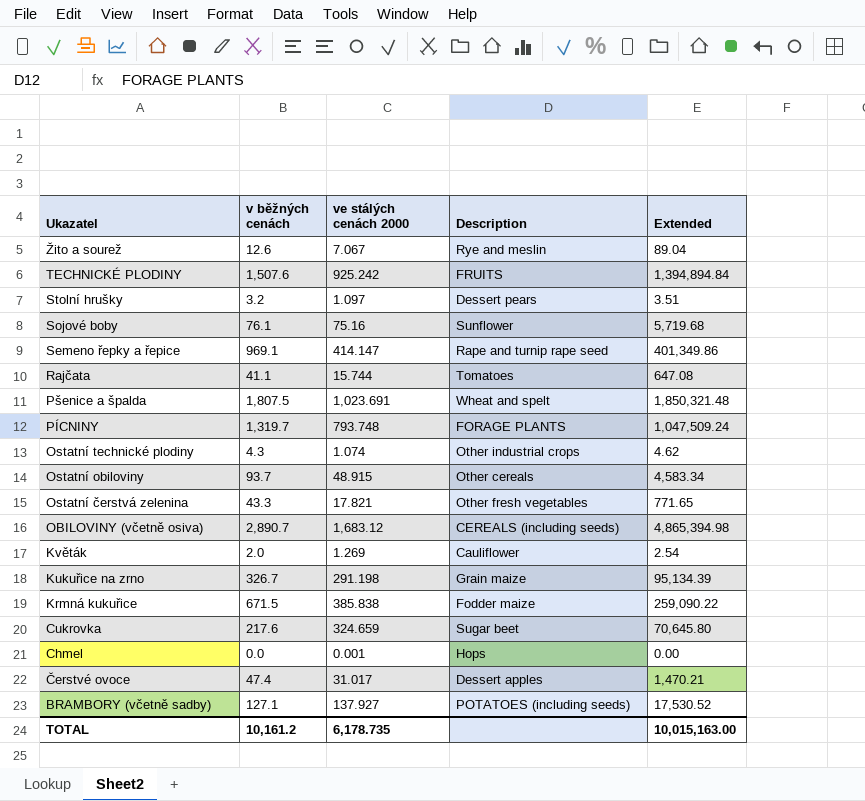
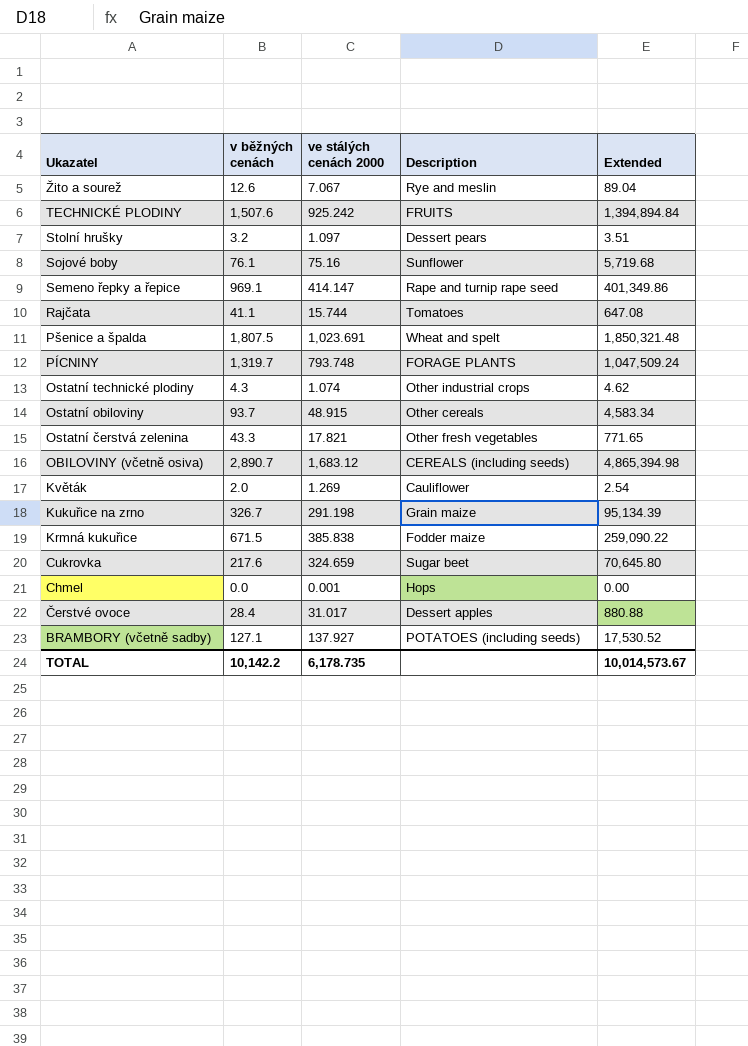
Čerstvé ovoce | v běžných cenách: 47.4 -> 28.4
Čerstvé ovoce | Extended: 1,470.21 -> 880.88
TOTAL | v běžných cenách: 10,161.2 -> 10,142.2
TOTAL | Extended: 10,015,163.00 -> 10,014,573.67

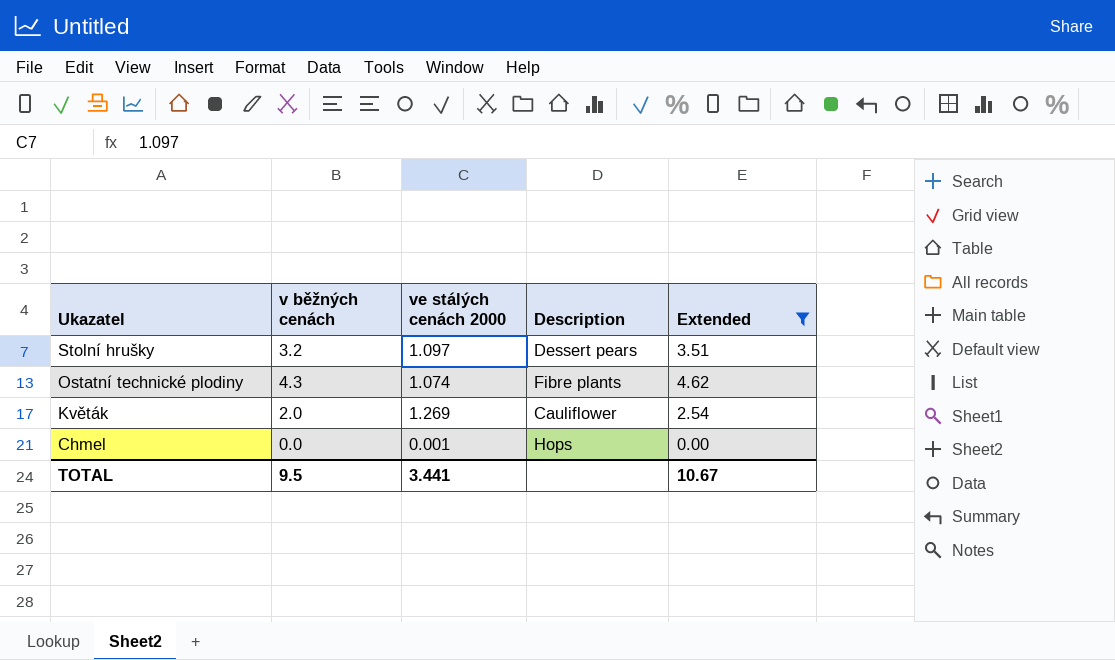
filter: none -> Extended <= 4.62
Ostatní technické plodiny | Description: Other industrial crops -> Fibre plants
TOTAL | v běžných cenách: 10,142.2 -> 9.5
TOTAL | ve stálých cenách 2000: 6,178.735 -> 3.441
TOTAL | Extended: 10,014,573.67 -> 10.67

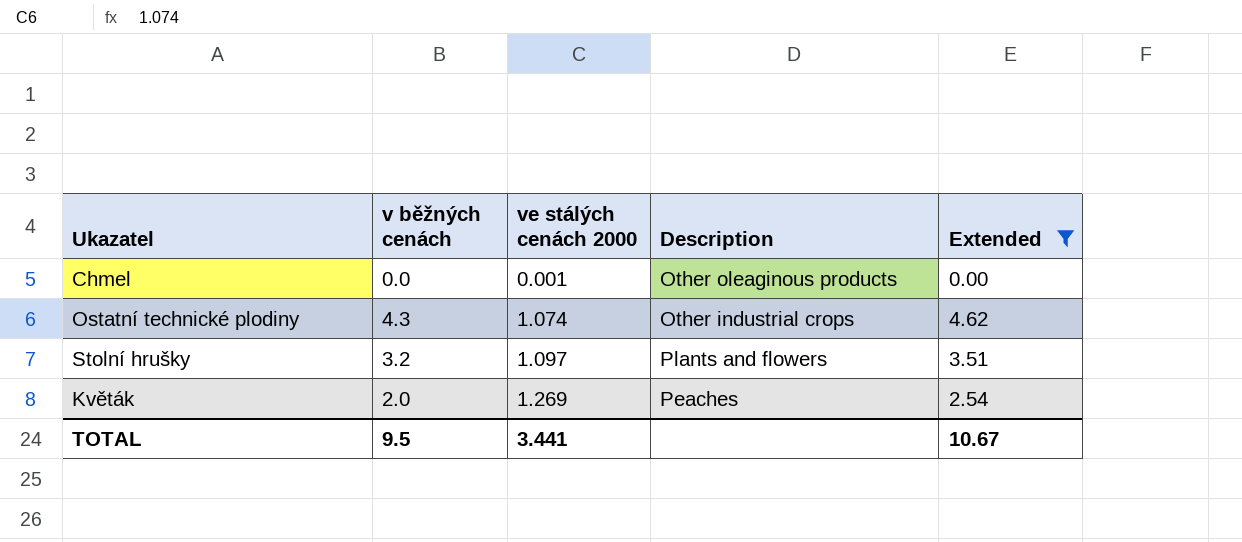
row order: Ukazatel descending -> ve stálých cenách 2000 ascending
Chmel | Description: Hops -> Other oleaginous products
Ostatní technické plodiny | Description: Fibre plants -> Other industrial crops
Stolní hrušky | Description: Dessert pears -> Plants and flowers
Květák | Description: Cauliflower -> Peaches

